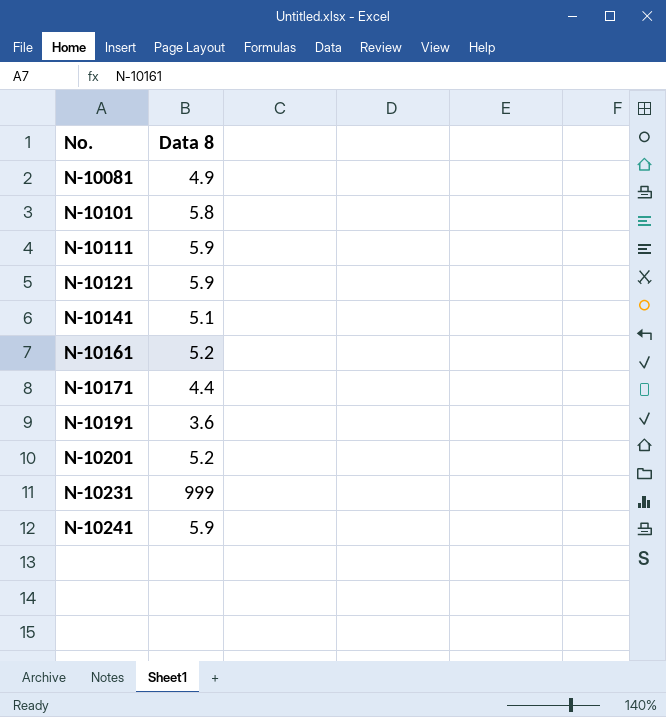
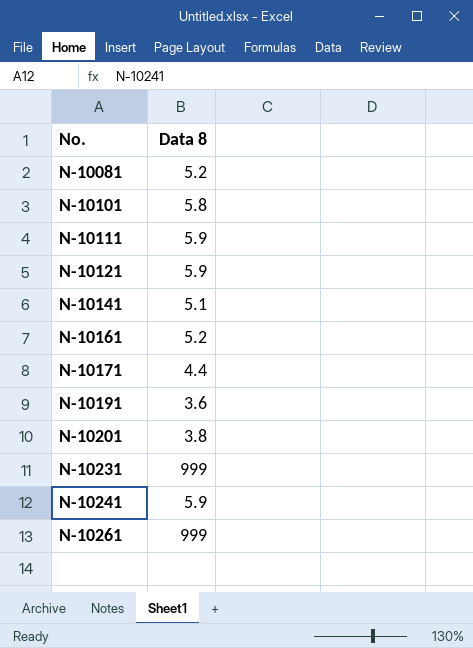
N-10081 | Data 8: 4.9 -> 5.2
N-10201 | Data 8: 5.2 -> 3.8
row N-10261: none -> 999

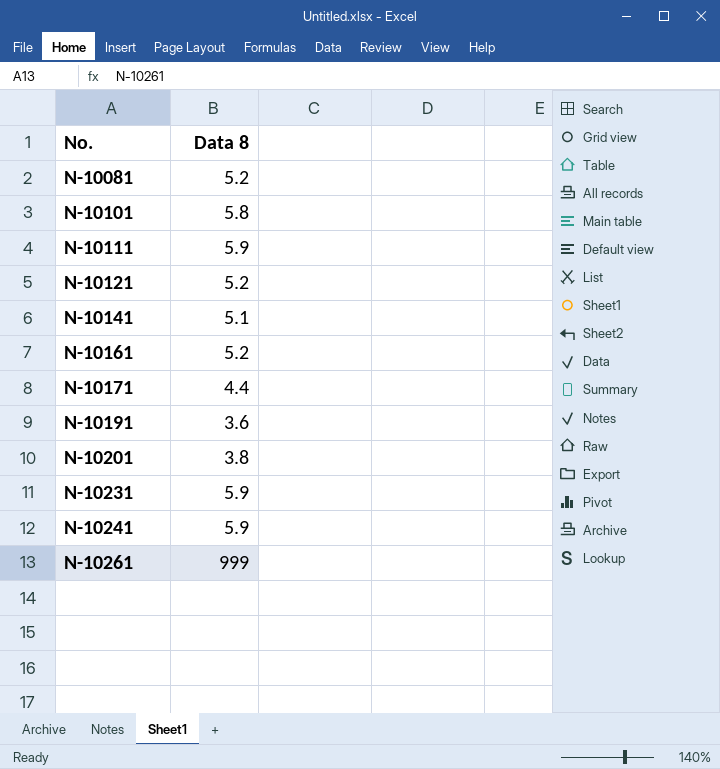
N-10121 | Data 8: 5.9 -> 5.2
N-10231 | Data 8: 999 -> 5.9

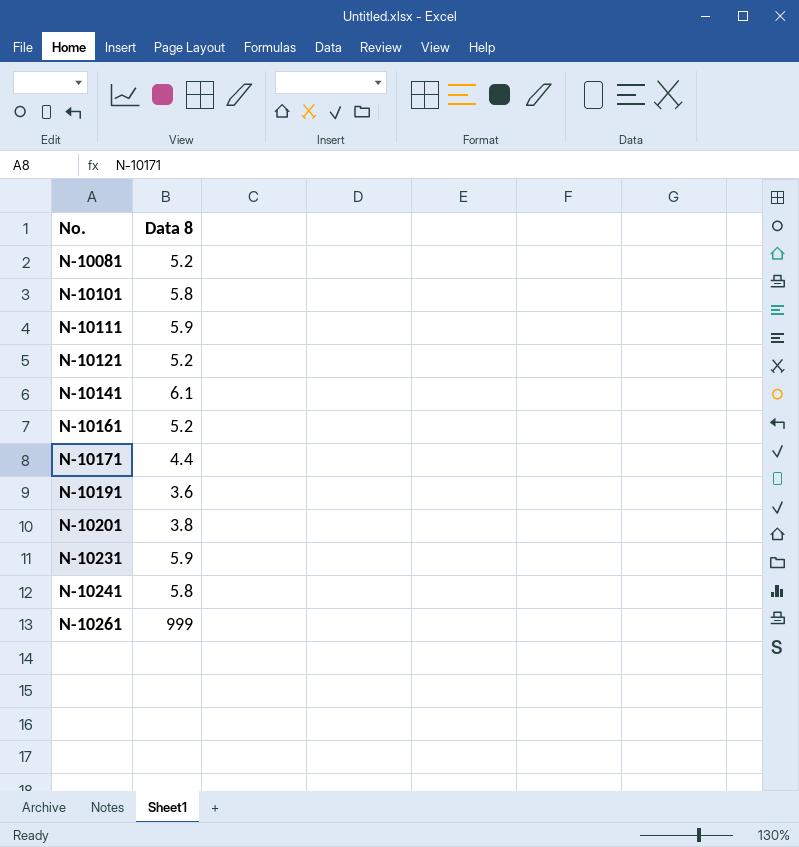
N-10141 | Data 8: 5.1 -> 6.1
N-10241 | Data 8: 5.9 -> 5.8

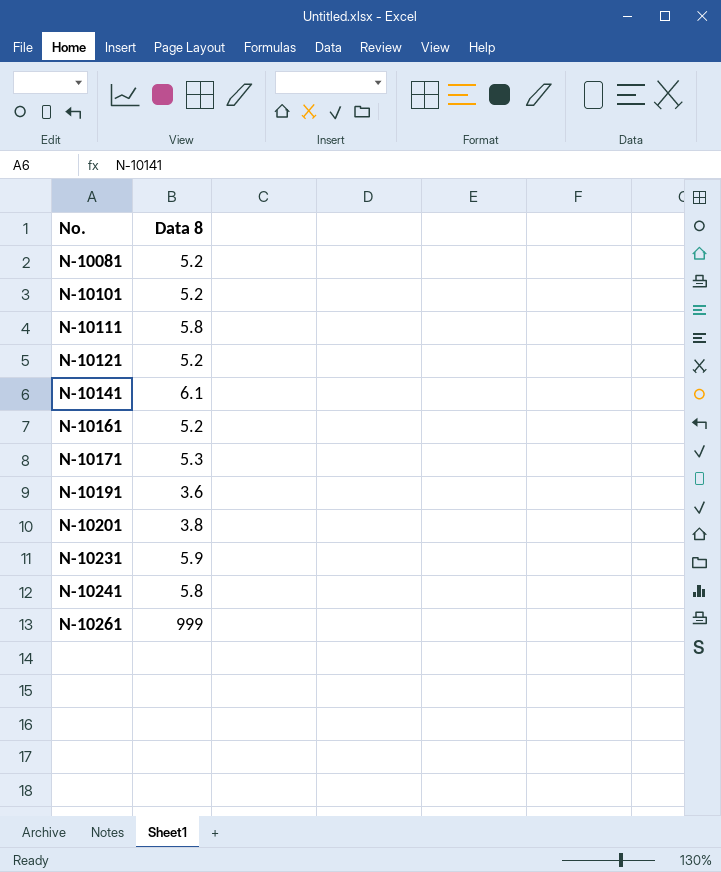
N-10101 | Data 8: 5.8 -> 5.2
N-10111 | Data 8: 5.9 -> 5.8
N-10171 | Data 8: 4.4 -> 5.3

